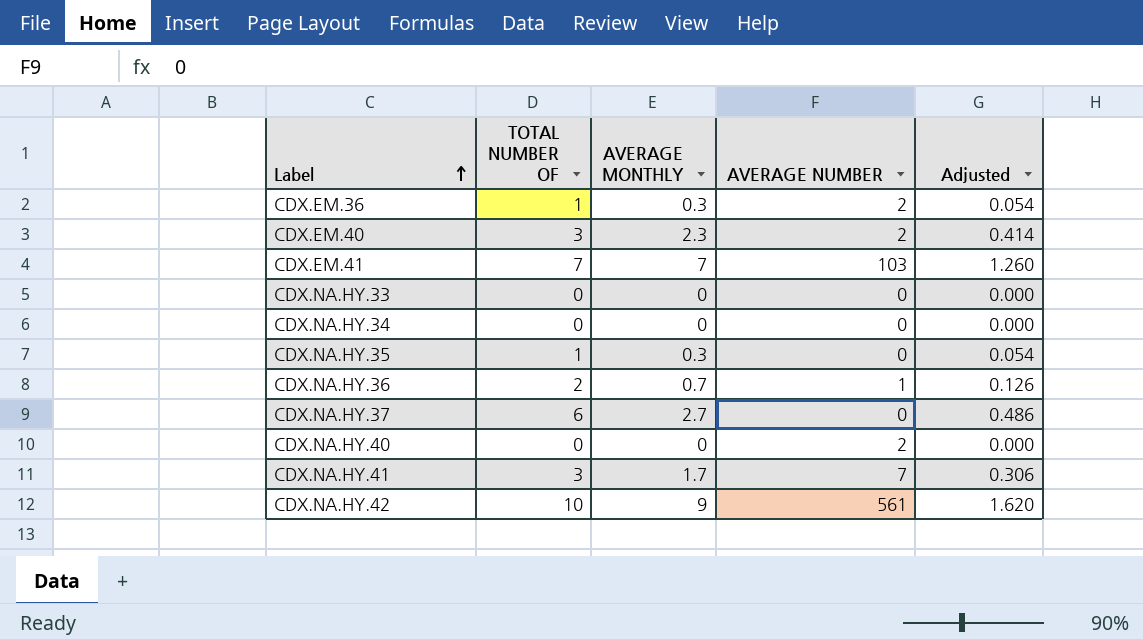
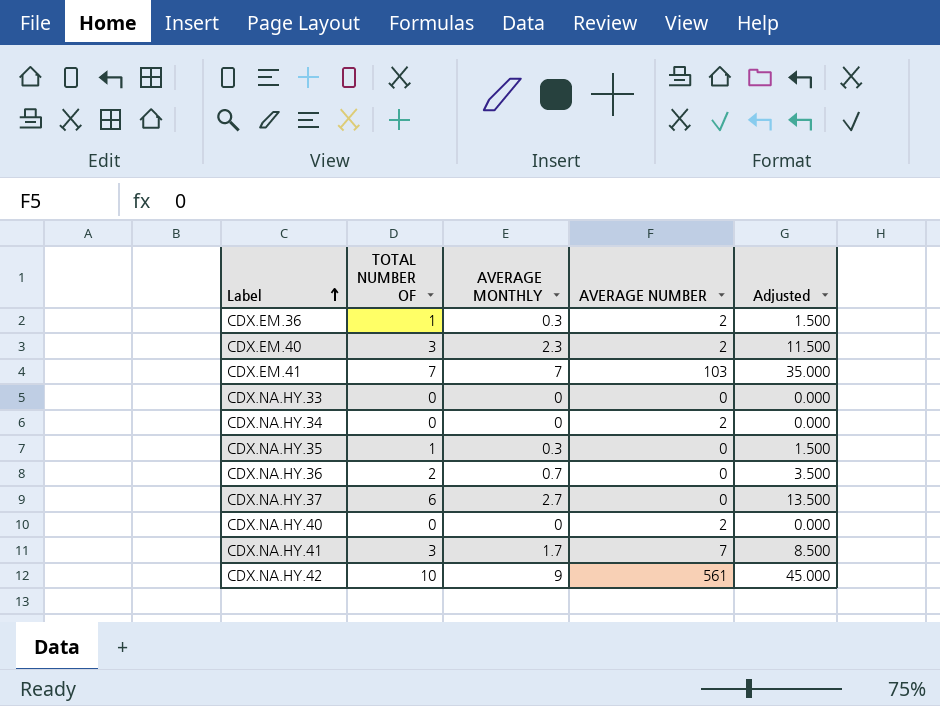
column Adjusted | formula: [AVERAGE MONTHLY] * 0.18 -> [AVERAGE MONTHLY] * 5
CDX.NA.HY.34 | AVERAGE NUMBER: 0 -> 2
CDX.NA.HY.36 | AVERAGE NUMBER: 1 -> 0

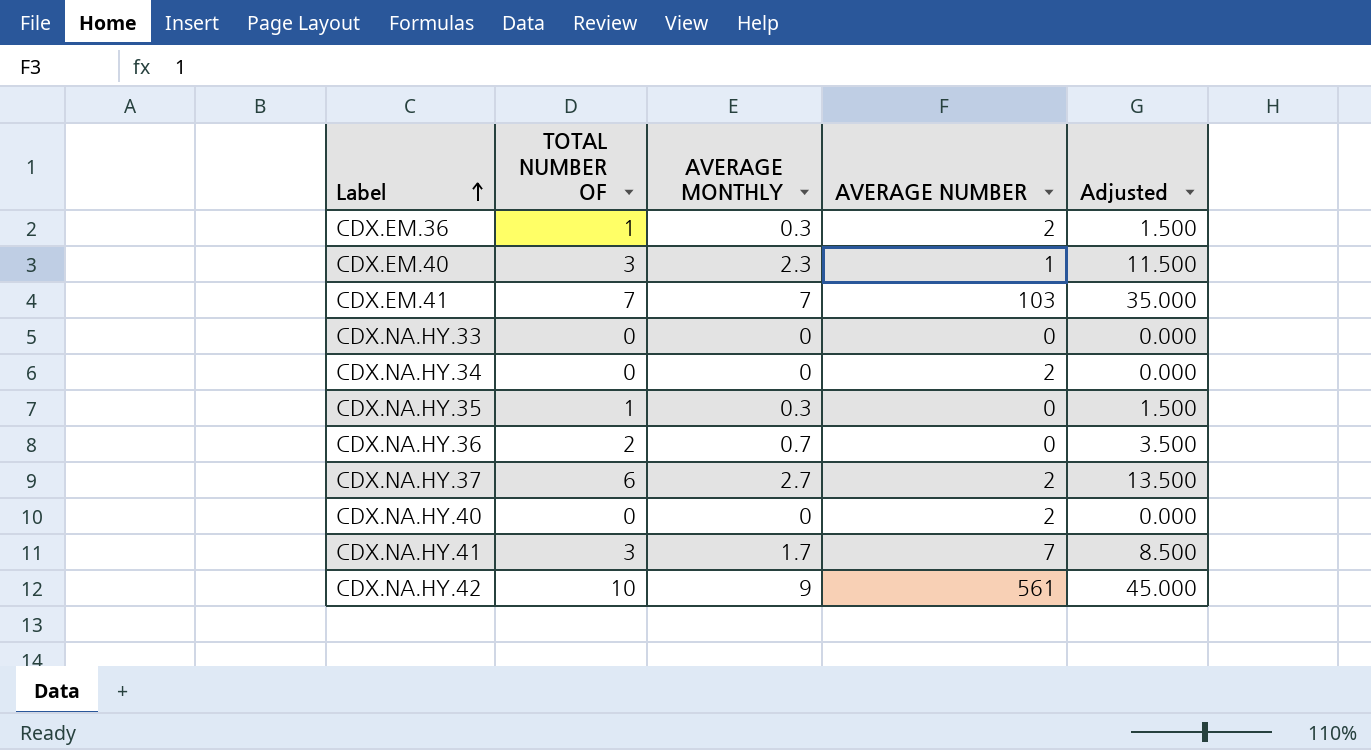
CDX.EM.40 | AVERAGE NUMBER: 2 -> 1
CDX.NA.HY.37 | AVERAGE NUMBER: 0 -> 2

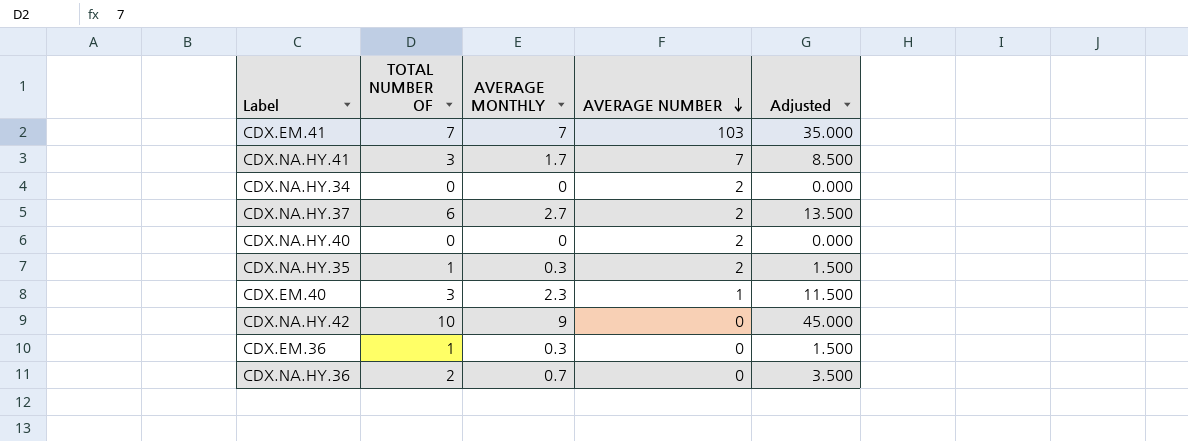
row order: Label ascending -> AVERAGE NUMBER descending
row CDX.NA.HY.33: 0 | 0 | 0 | 0.000 -> none
CDX.NA.HY.35 | AVERAGE NUMBER: 0 -> 2
CDX.NA.HY.42 | AVERAGE NUMBER: 561 -> 0
CDX.EM.36 | AVERAGE NUMBER: 2 -> 0

